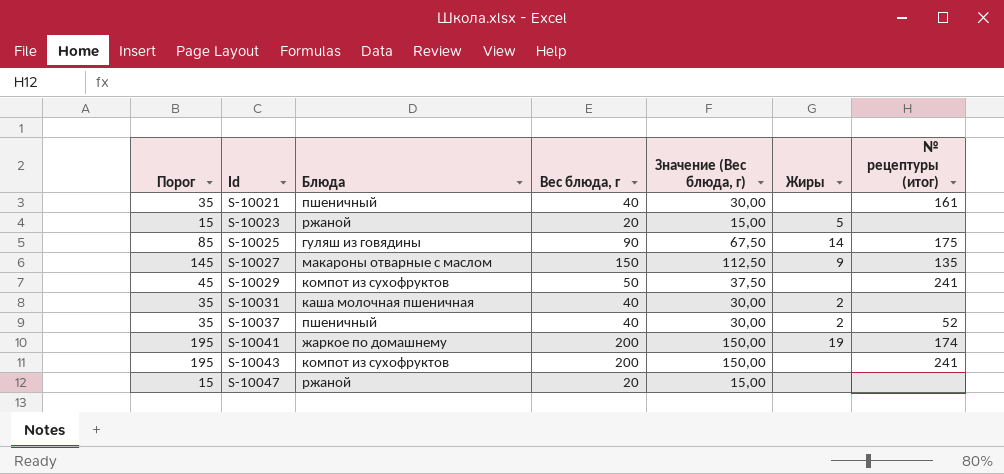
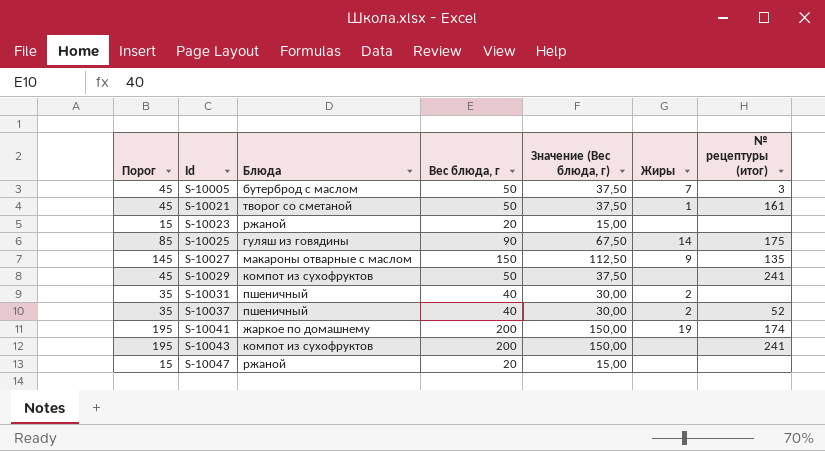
row S-10005: none -> 45 | бутерброд с маслом | 50 | 37,50 | 7 | 3
S-10021 | Порог: 35 -> 45
S-10021 | Блюда: пшеничный -> творог со сметаной
S-10021 | Вес блюда, г: 40 -> 50
S-10021 | Значение (Вес блюда, г): 30,00 -> 37,50
S-10021 | Жиры: none -> 1
S-10023 | Жиры: 5 -> none
S-10031 | Блюда: каша молочная пшеничная -> пшеничный

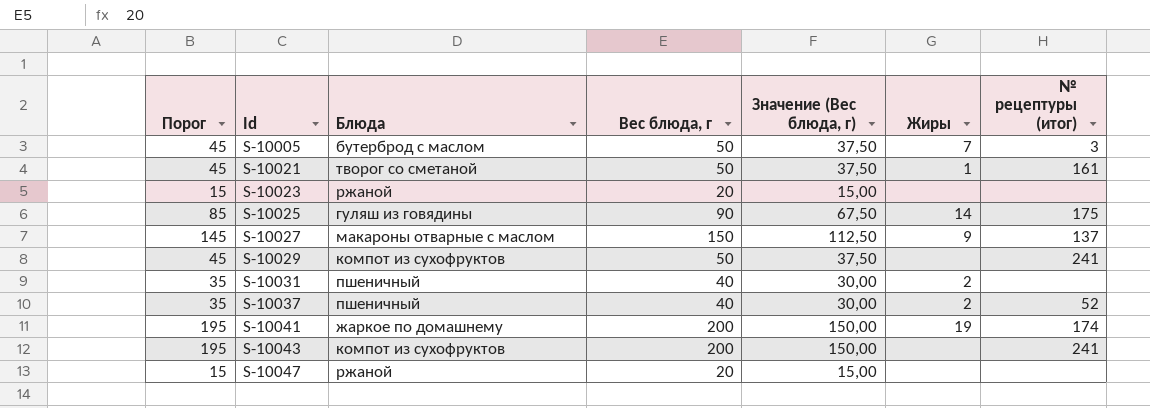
S-10027 | № рецептуры (итог): 135 -> 137

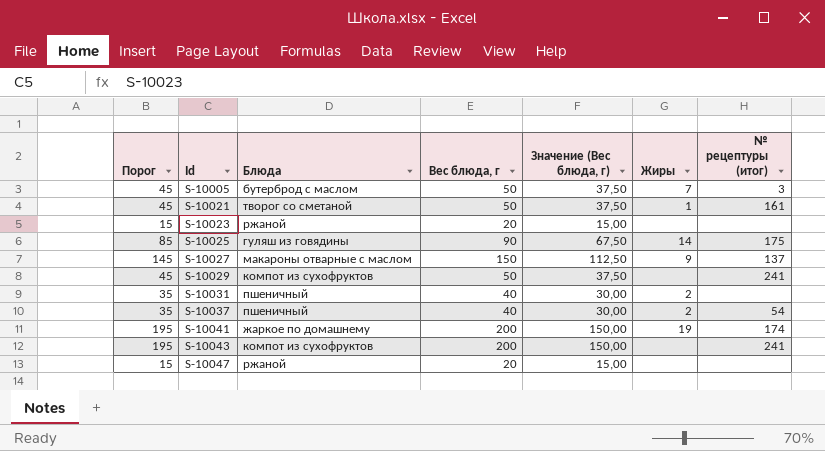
S-10037 | № рецептуры (итог): 52 -> 54

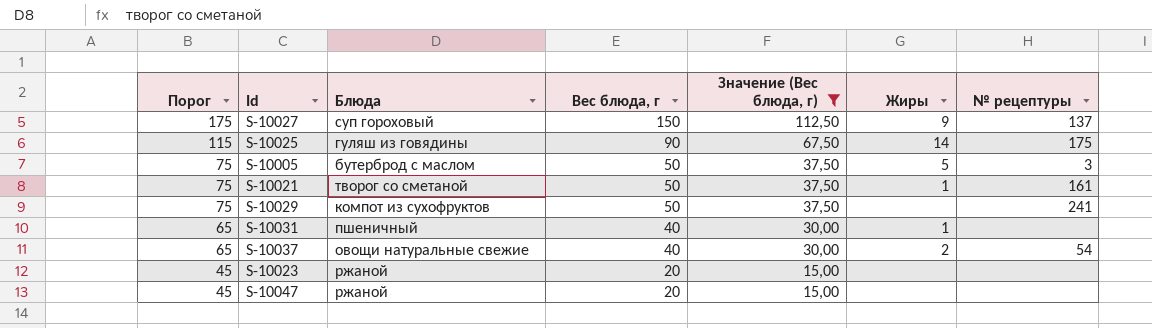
filter: none -> Значение (Вес блюда, г) != 150,00
row order: Id ascending -> Порог descending
column Порог | formula: [Вес блюда, г] - 5 -> [Вес блюда, г] + 25
column name: № рецептуры (итог) -> № рецептуры
S-10027 | Блюда: макароны отварные с маслом -> суп гороховый
S-10005 | Жиры: 7 -> 5
S-10031 | Жиры: 2 -> 1
S-10037 | Блюда: пшеничный -> овощи натуральные свежие

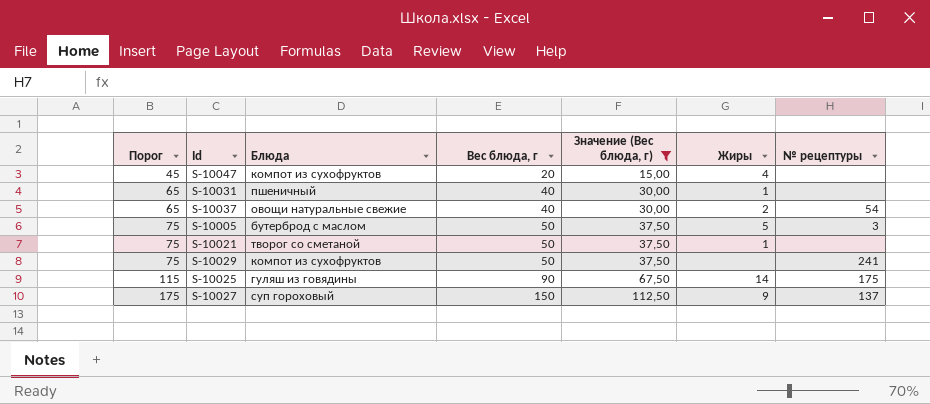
row order: Порог descending -> Порог ascending
row S-10023: 45 | ржаной | 20 | 15,00 | none | none -> none
S-10047 | Блюда: ржаной -> компот из сухофруктов
S-10047 | Жиры: none -> 4
S-10021 | № рецептуры: 161 -> none

